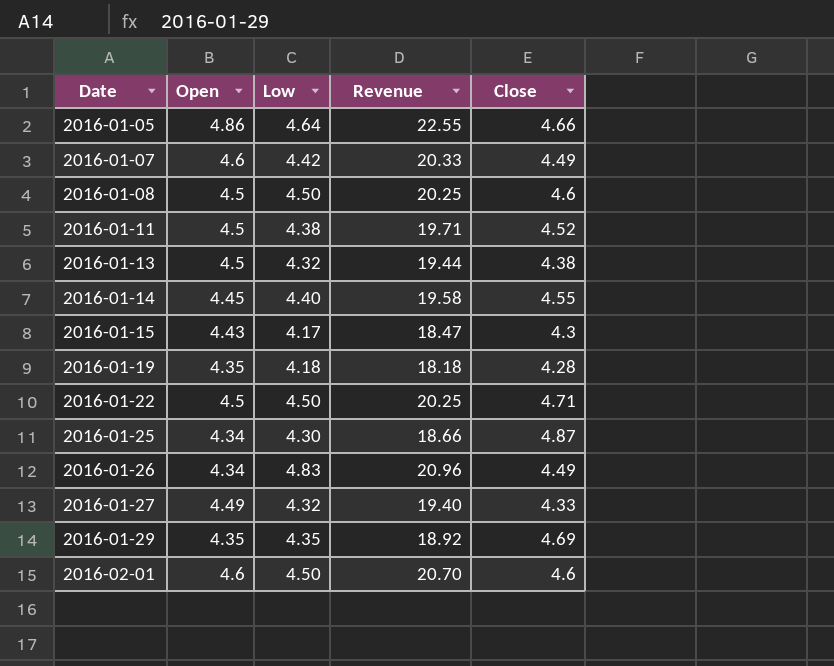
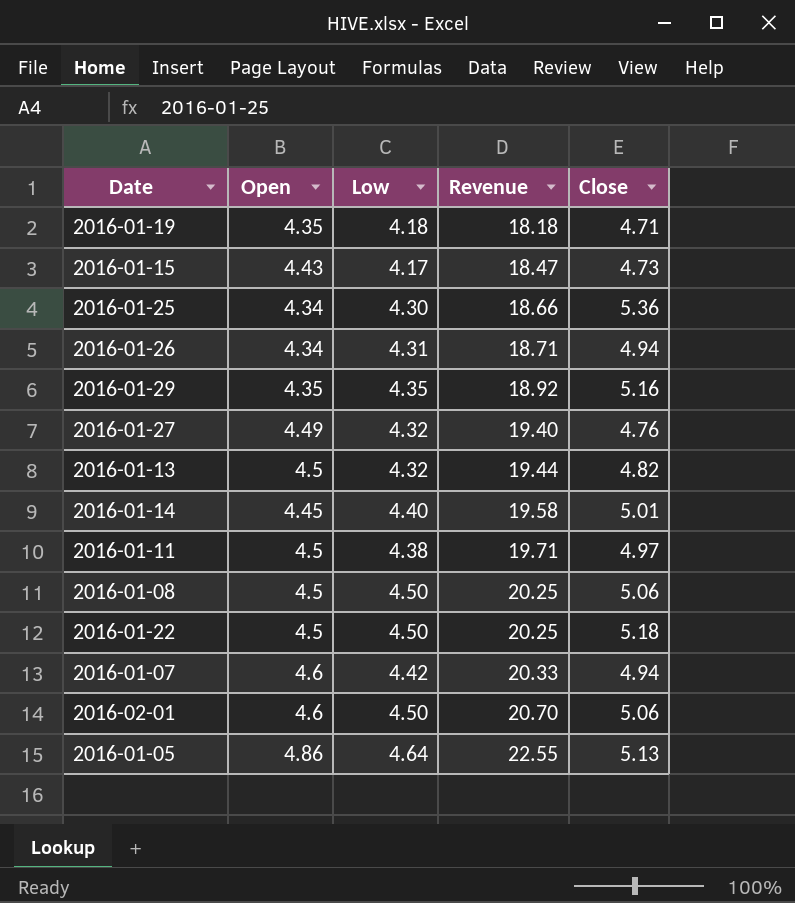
row order: Date ascending -> Revenue ascending
2016-01-19 | Close: 4.28 -> 4.71
2016-01-15 | Close: 4.3 -> 4.73
2016-01-25 | Close: 4.87 -> 5.36
2016-01-26 | Low: 4.83 -> 4.31
2016-01-26 | Revenue: 20.96 -> 18.71
2016-01-26 | Close: 4.49 -> 4.94
2016-01-29 | Close: 4.69 -> 5.16
2016-01-27 | Close: 4.33 -> 4.76
2016-01-13 | Close: 4.38 -> 4.82
2016-01-14 | Close: 4.55 -> 5.01
2016-01-11 | Close: 4.52 -> 4.97
2016-01-08 | Close: 4.6 -> 5.06
2016-01-22 | Close: 4.71 -> 5.18
2016-01-07 | Close: 4.49 -> 4.94
2016-02-01 | Close: 4.6 -> 5.06
2016-01-05 | Close: 4.66 -> 5.13

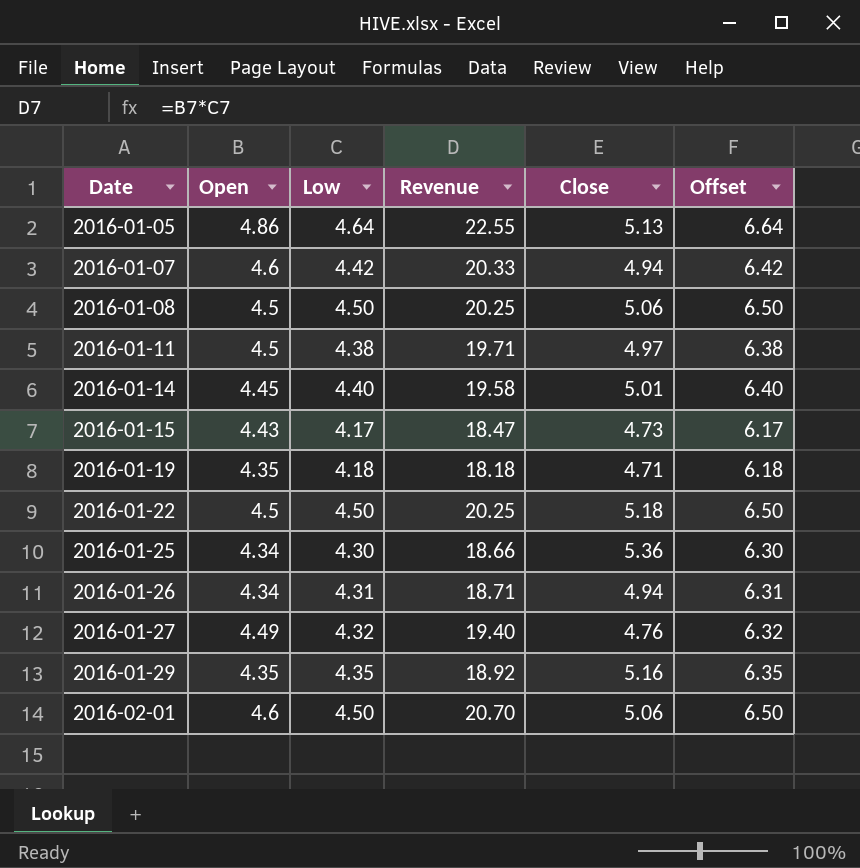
row order: Revenue ascending -> Date ascending
column Offset | formula: none -> [Low] + 2
row 2016-01-13: 4.5 | 4.32 | 19.44 | 4.82 -> none

